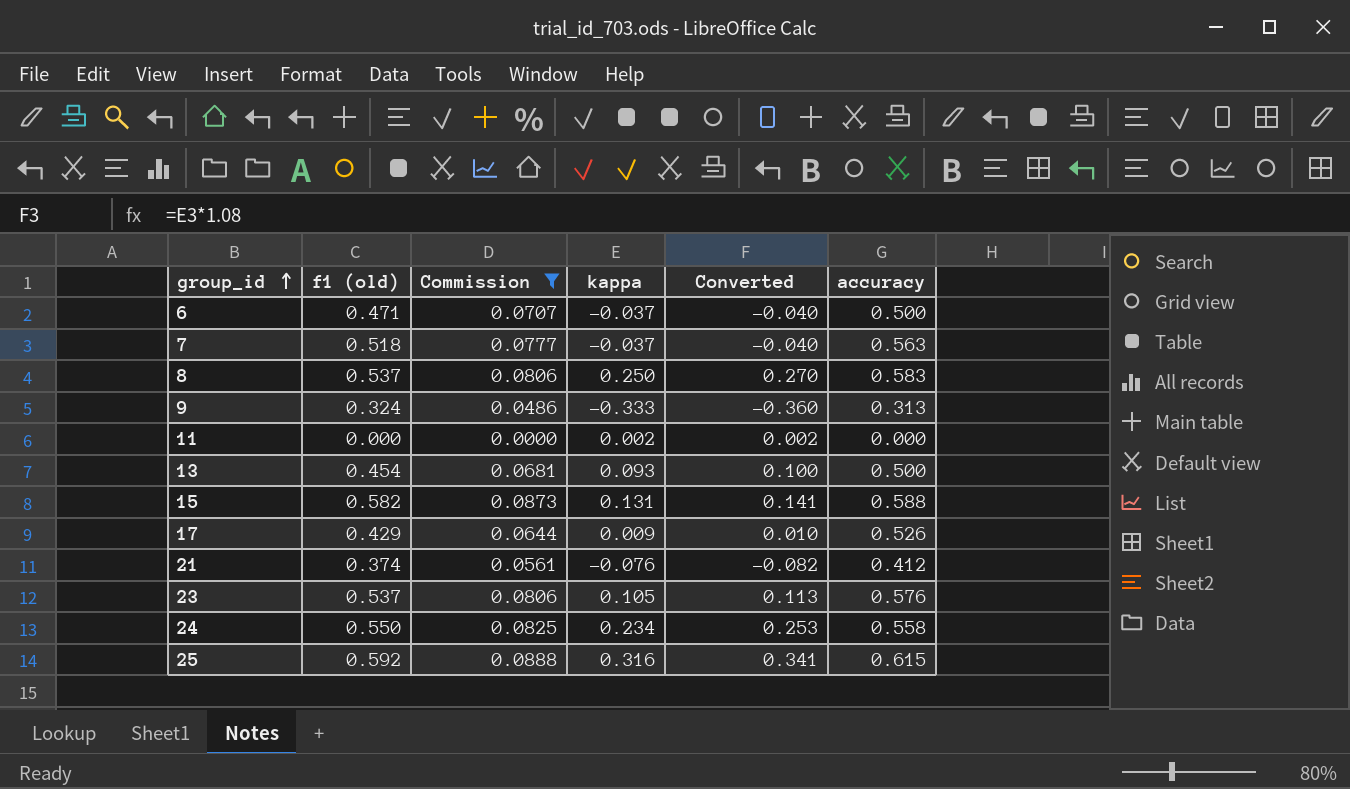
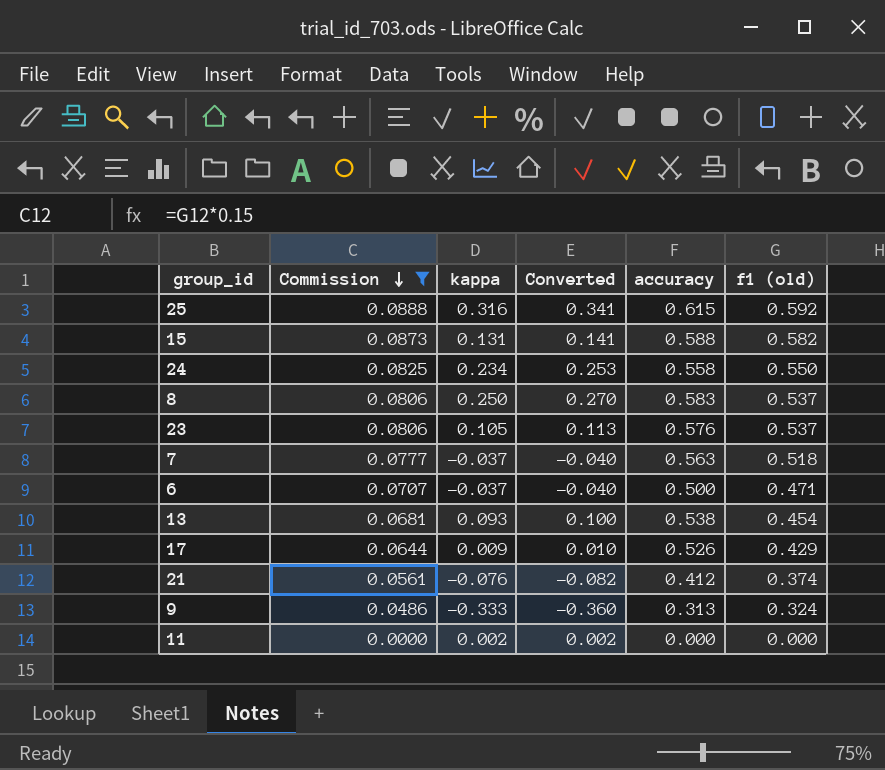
row order: group_id ascending -> Commission descending
column f1 (old) | position: 2 -> 6
13 | accuracy: 0.500 -> 0.538

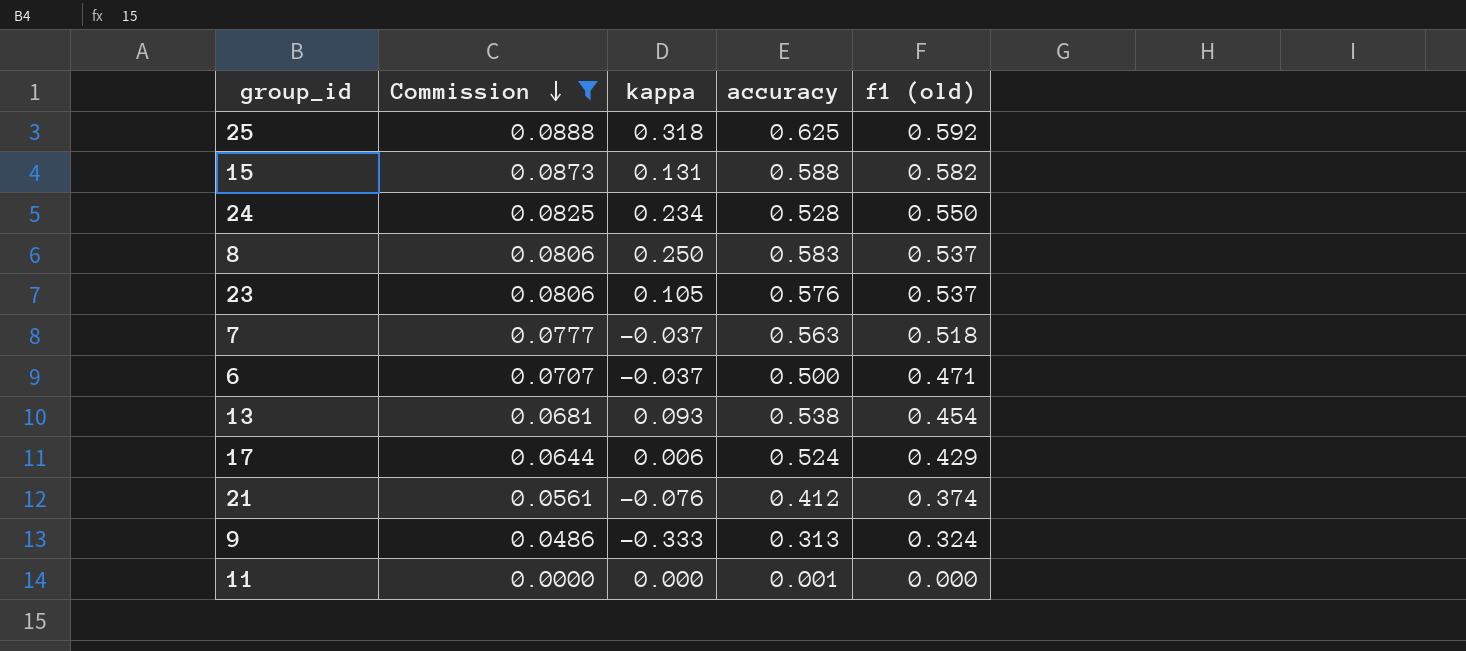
column Converted | formula: [kappa] * 1.08 -> none
25 | kappa: 0.316 -> 0.318
25 | accuracy: 0.615 -> 0.625
24 | accuracy: 0.558 -> 0.528
17 | kappa: 0.009 -> 0.006
17 | accuracy: 0.526 -> 0.524
11 | kappa: 0.002 -> 0.000
11 | accuracy: 0.000 -> 0.001

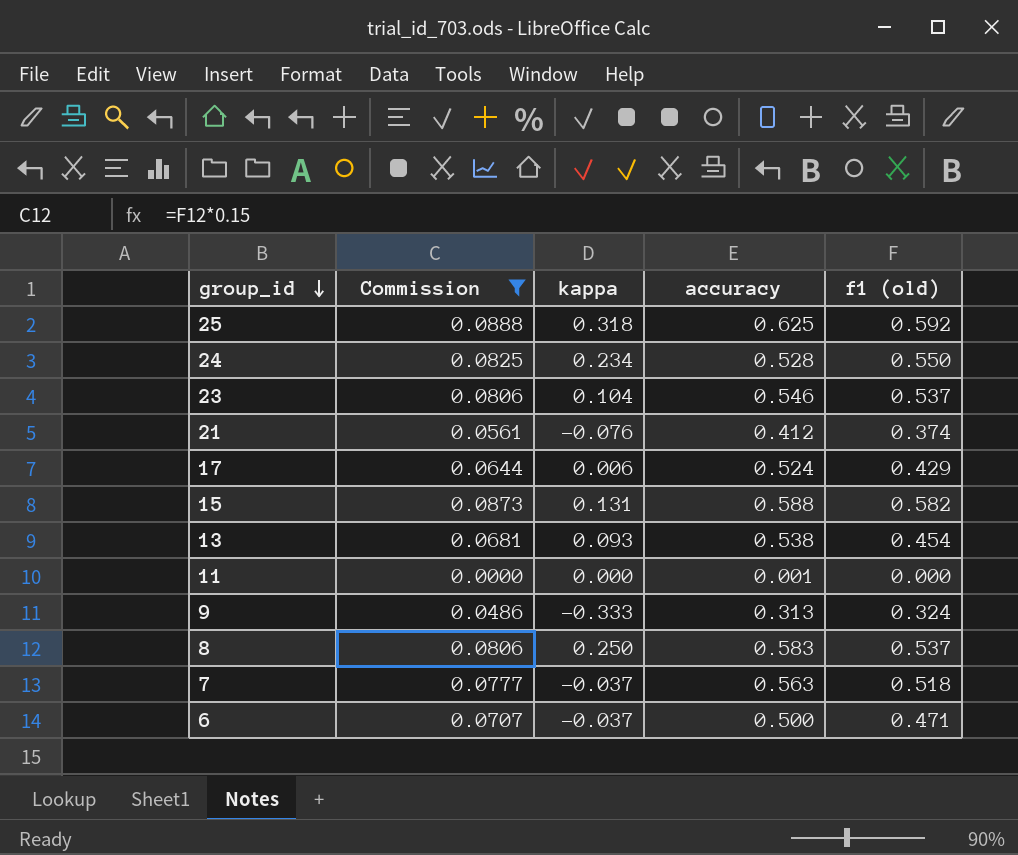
row order: Commission descending -> group_id descending
23 | kappa: 0.105 -> 0.104
23 | accuracy: 0.576 -> 0.546

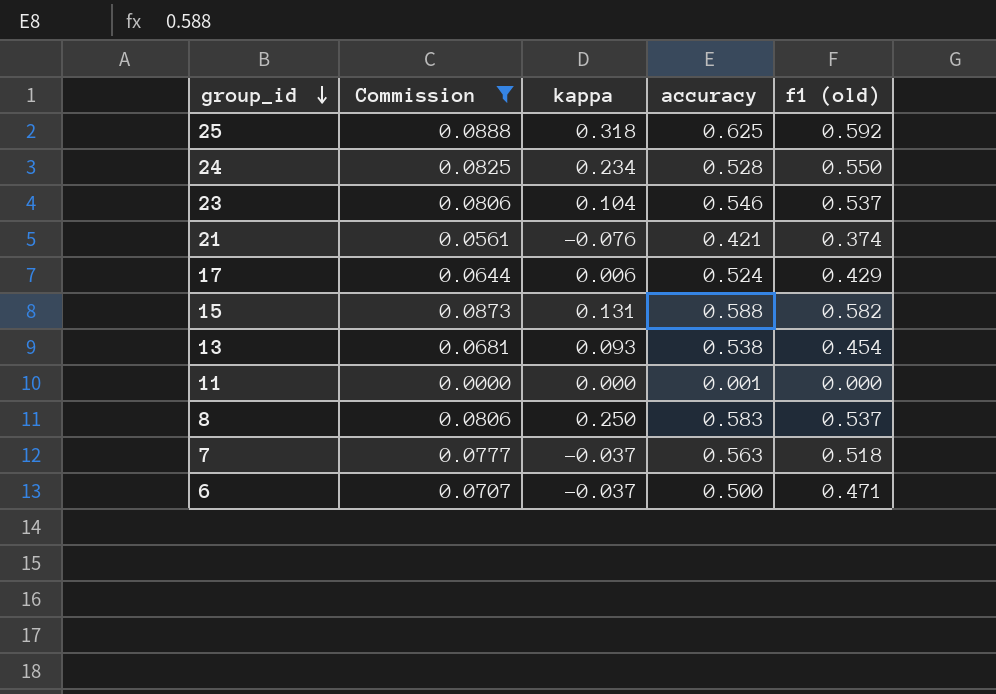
row 9: 0.0486 | -0.333 | 0.313 | 0.324 -> none
21 | accuracy: 0.412 -> 0.421

